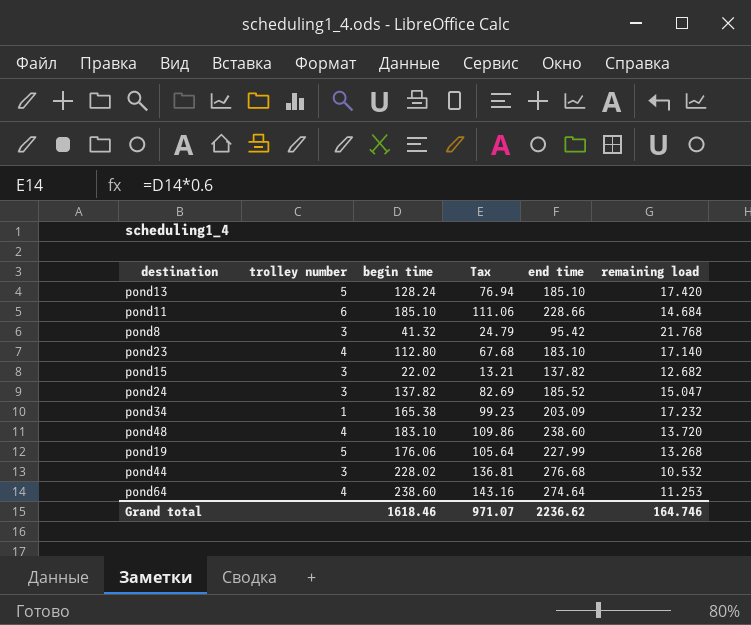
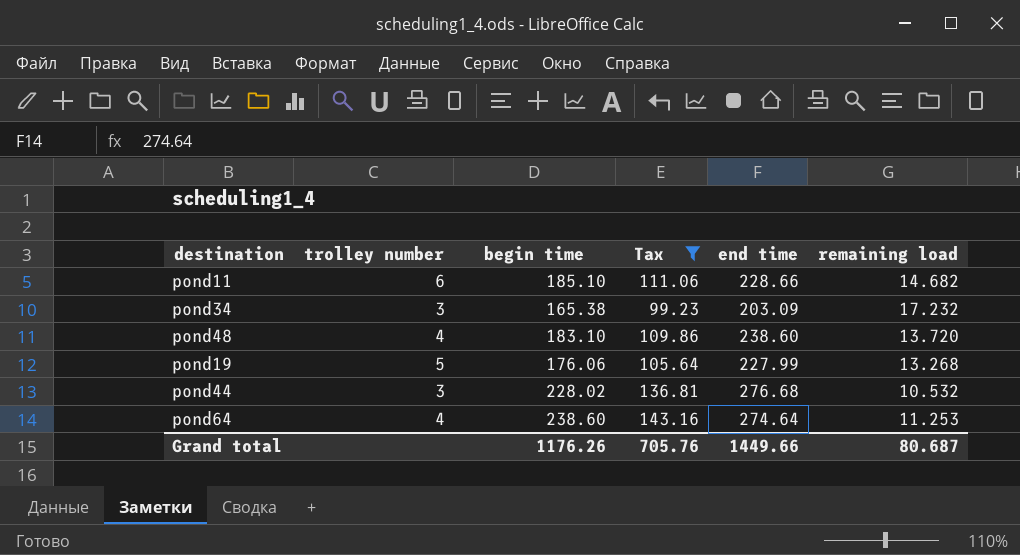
filter: none -> Tax >= 99.23
pond11 | remaining load: 14.684 -> 14.682
pond34 | trolley number: 1 -> 3
Grand total | begin time: 1618.46 -> 1176.26
Grand total | Tax: 971.07 -> 705.76
Grand total | end time: 2236.62 -> 1449.66
Grand total | remaining load: 164.746 -> 80.687

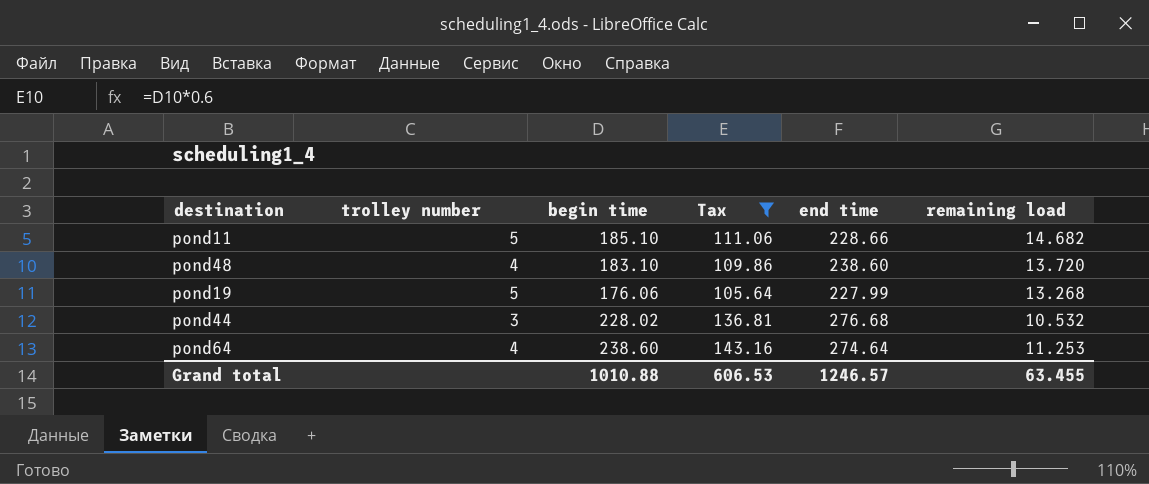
row pond34: 3 | 165.38 | 99.23 | 203.09 | 17.232 -> none
pond11 | trolley number: 6 -> 5
Grand total | begin time: 1176.26 -> 1010.88
Grand total | Tax: 705.76 -> 606.53
Grand total | end time: 1449.66 -> 1246.57
Grand total | remaining load: 80.687 -> 63.455

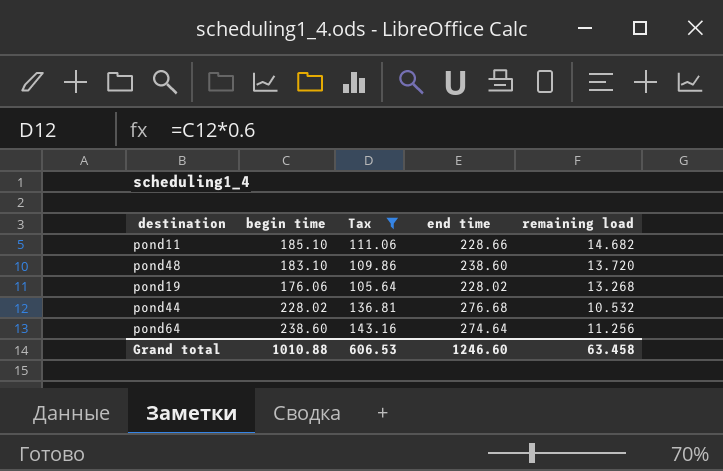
column trolley number | position: 2 -> none
pond19 | end time: 227.99 -> 228.02
pond64 | remaining load: 11.253 -> 11.256
Grand total | end time: 1246.57 -> 1246.60
Grand total | remaining load: 63.455 -> 63.458

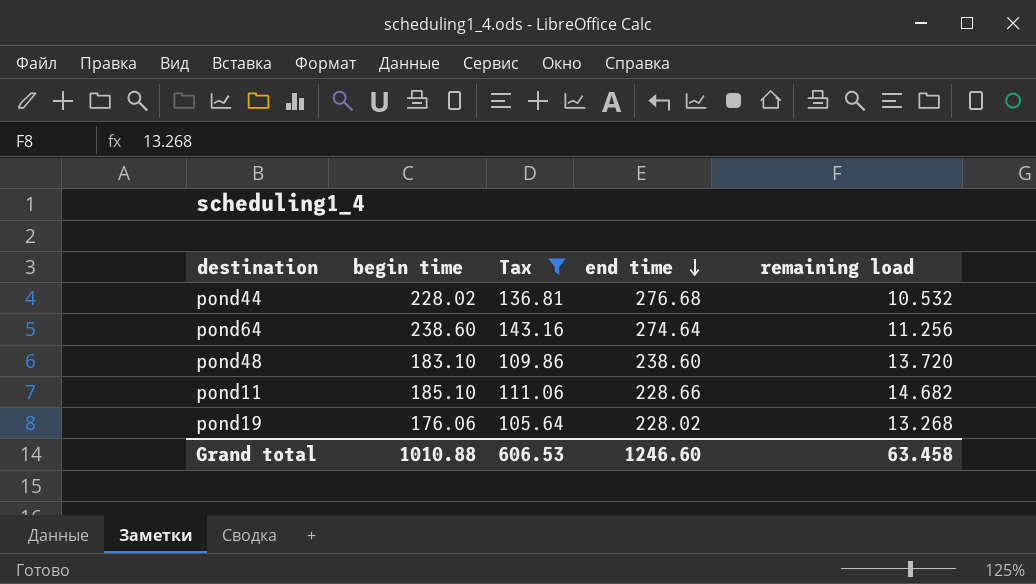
row order: none -> end time descending

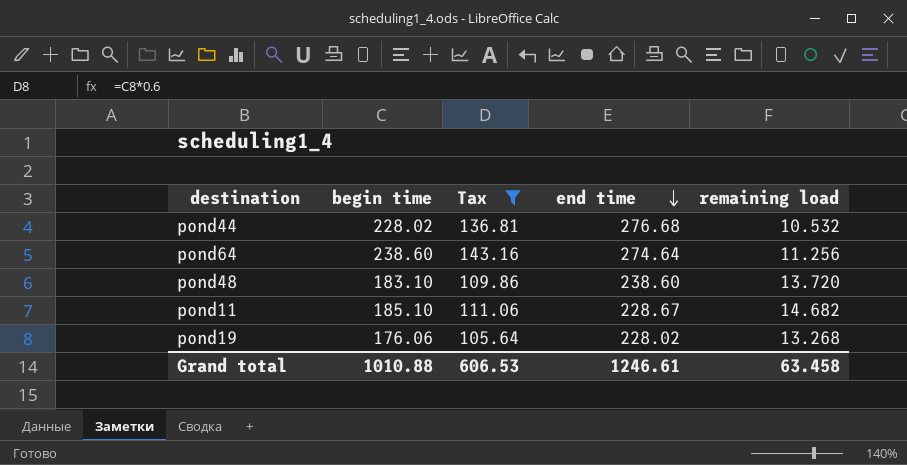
pond11 | end time: 228.66 -> 228.67
Grand total | end time: 1246.60 -> 1246.61

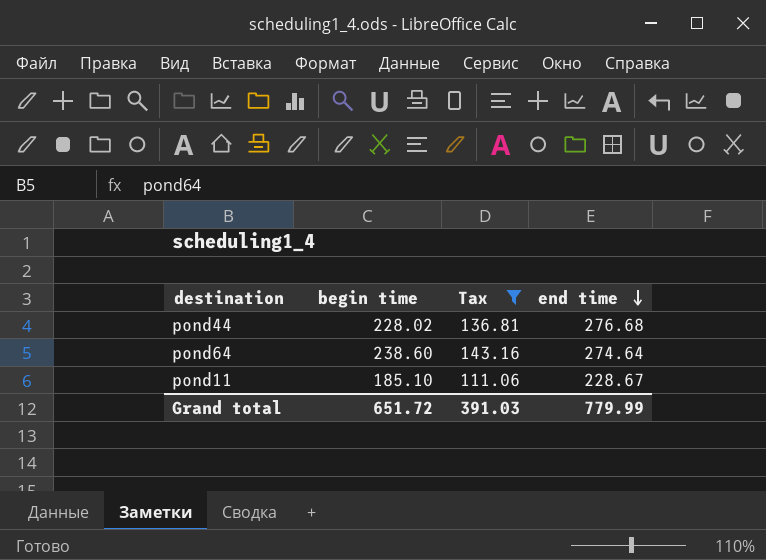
column remaining load | position: 5 -> none
row pond48: 183.10 | 109.86 | 238.60 | 13.720 -> none
row pond19: 176.06 | 105.64 | 228.02 | 13.268 -> none
Grand total | begin time: 1010.88 -> 651.72
Grand total | Tax: 606.53 -> 391.03
Grand total | end time: 1246.61 -> 779.99

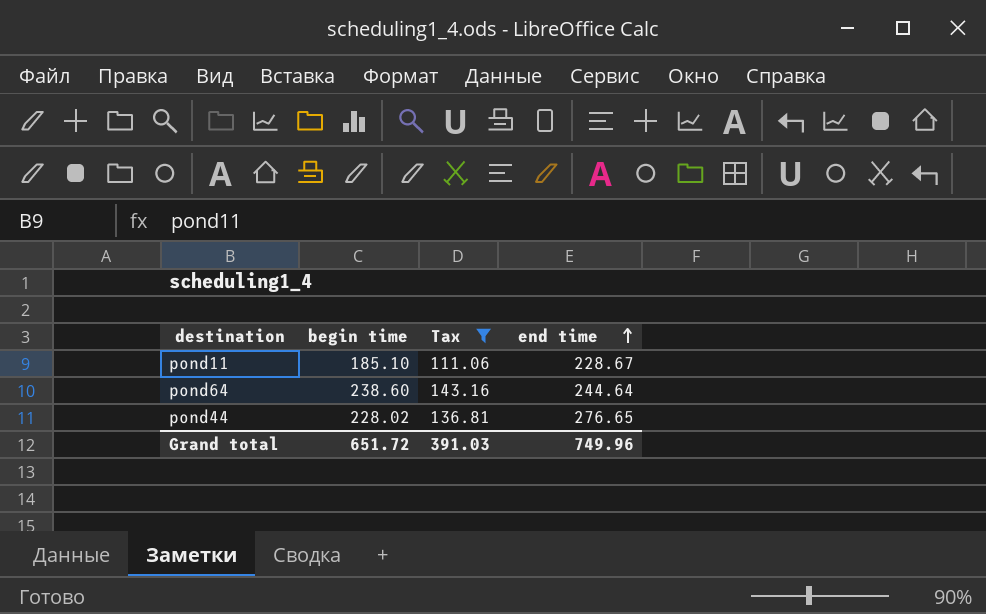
row order: end time descending -> end time ascending
pond64 | end time: 274.64 -> 244.64
pond44 | end time: 276.68 -> 276.65
Grand total | end time: 779.99 -> 749.96

